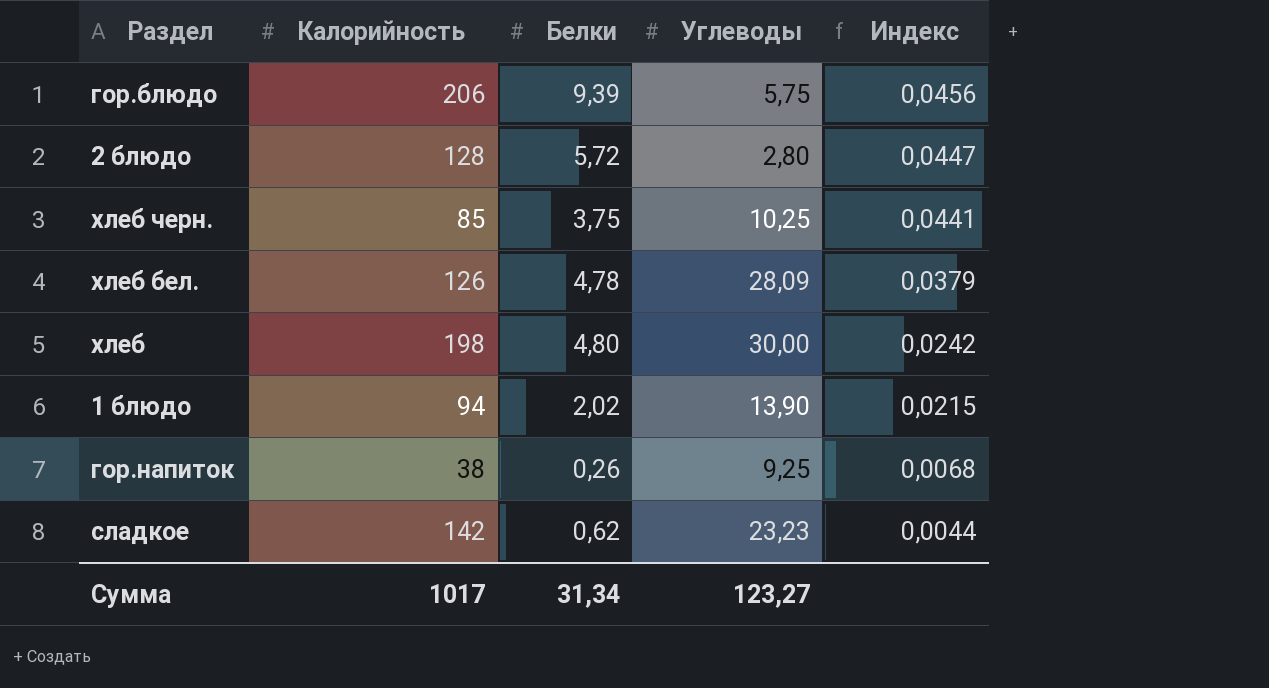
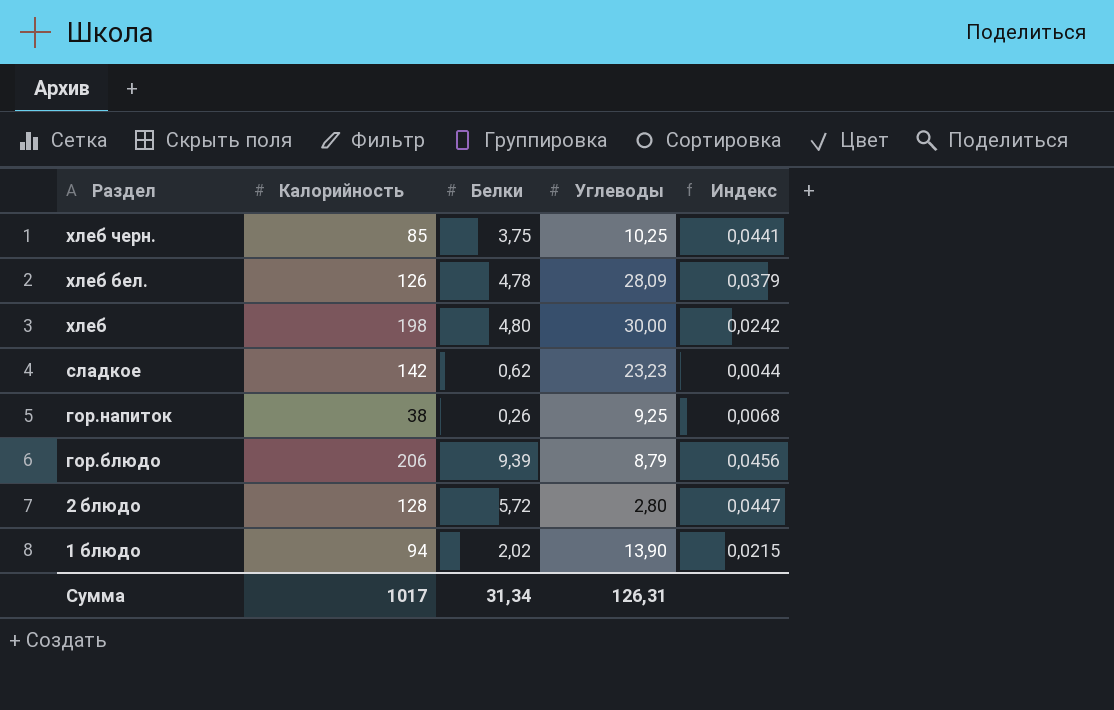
row order: Индекс descending -> Раздел descending
гор.блюдо | Углеводы: 5,75 -> 8,79
Сумма | Углеводы: 123,27 -> 126,31

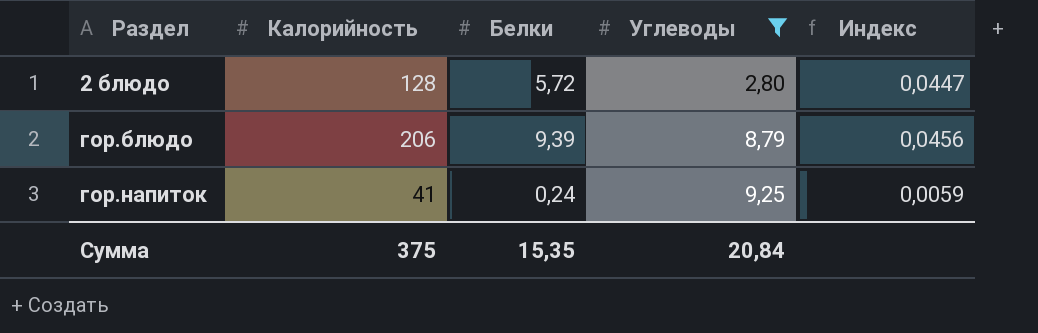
filter: none -> Углеводы <= 9,25
row order: Раздел descending -> Раздел ascending
гор.напиток | Калорийность: 38 -> 41
гор.напиток | Белки: 0,26 -> 0,24
гор.напиток | Индекс: 0,0068 -> 0,0059
Сумма | Калорийность: 1017 -> 375
Сумма | Белки: 31,34 -> 15,35
Сумма | Углеводы: 126,31 -> 20,84

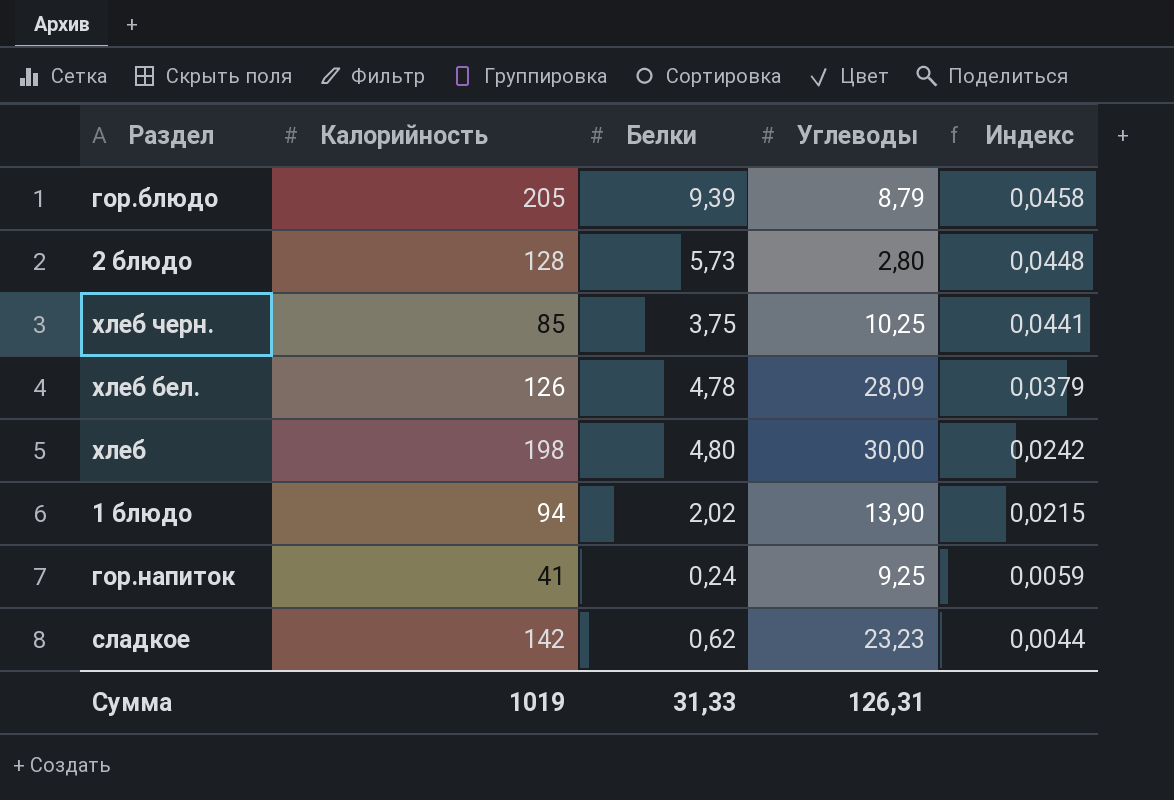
filter: Углеводы <= 9,25 -> none
row order: Раздел ascending -> Индекс descending
гор.блюдо | Калорийность: 206 -> 205
гор.блюдо | Индекс: 0,0456 -> 0,0458
2 блюдо | Белки: 5,72 -> 5,73
2 блюдо | Индекс: 0,0447 -> 0,0448
Сумма | Калорийность: 375 -> 1019
Сумма | Белки: 15,35 -> 31,33
Сумма | Углеводы: 20,84 -> 126,31

